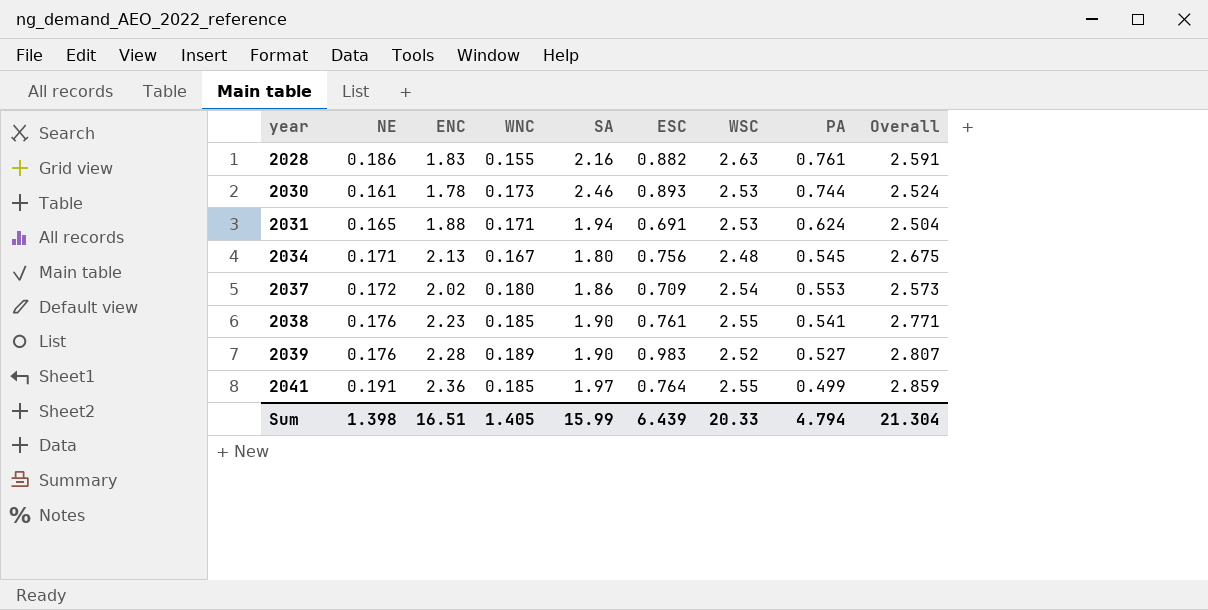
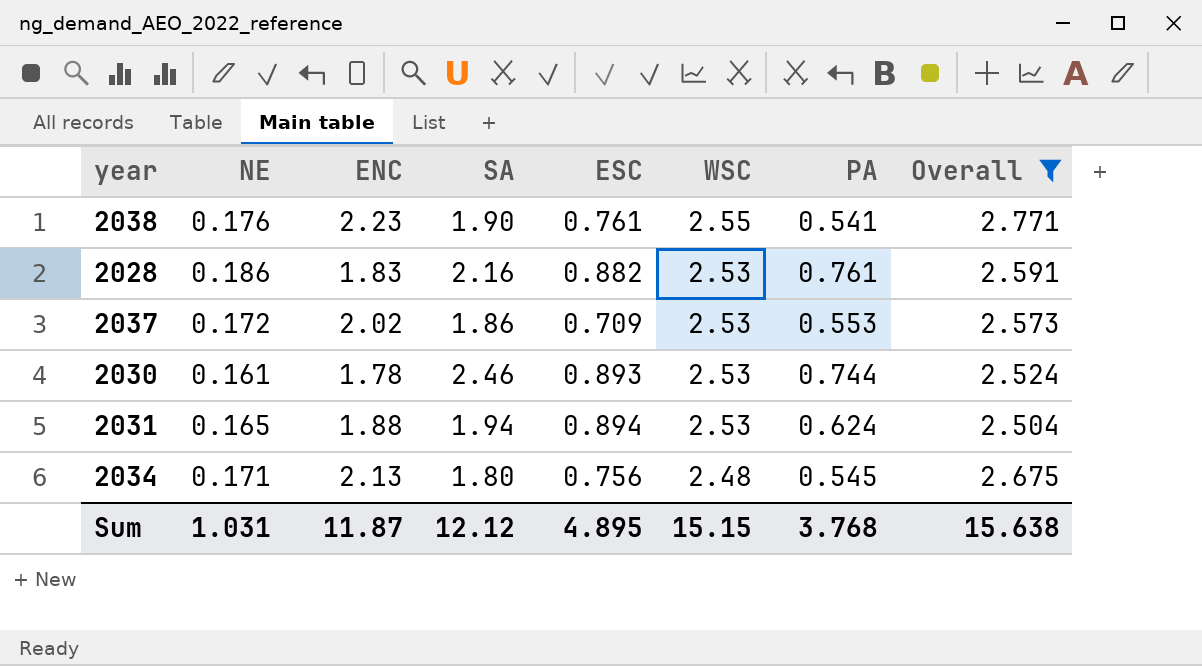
filter: none -> Overall <= 2.771
row order: year ascending -> WSC descending
column WNC | position: 4 -> none
2028 | WSC: 2.63 -> 2.53
2037 | WSC: 2.54 -> 2.53
2031 | ESC: 0.691 -> 0.894
Sum | NE: 1.398 -> 1.031
Sum | ENC: 16.51 -> 11.87
Sum | SA: 15.99 -> 12.12
Sum | ESC: 6.439 -> 4.895
Sum | WSC: 20.33 -> 15.15
Sum | PA: 4.794 -> 3.768
Sum | Overall: 21.304 -> 15.638

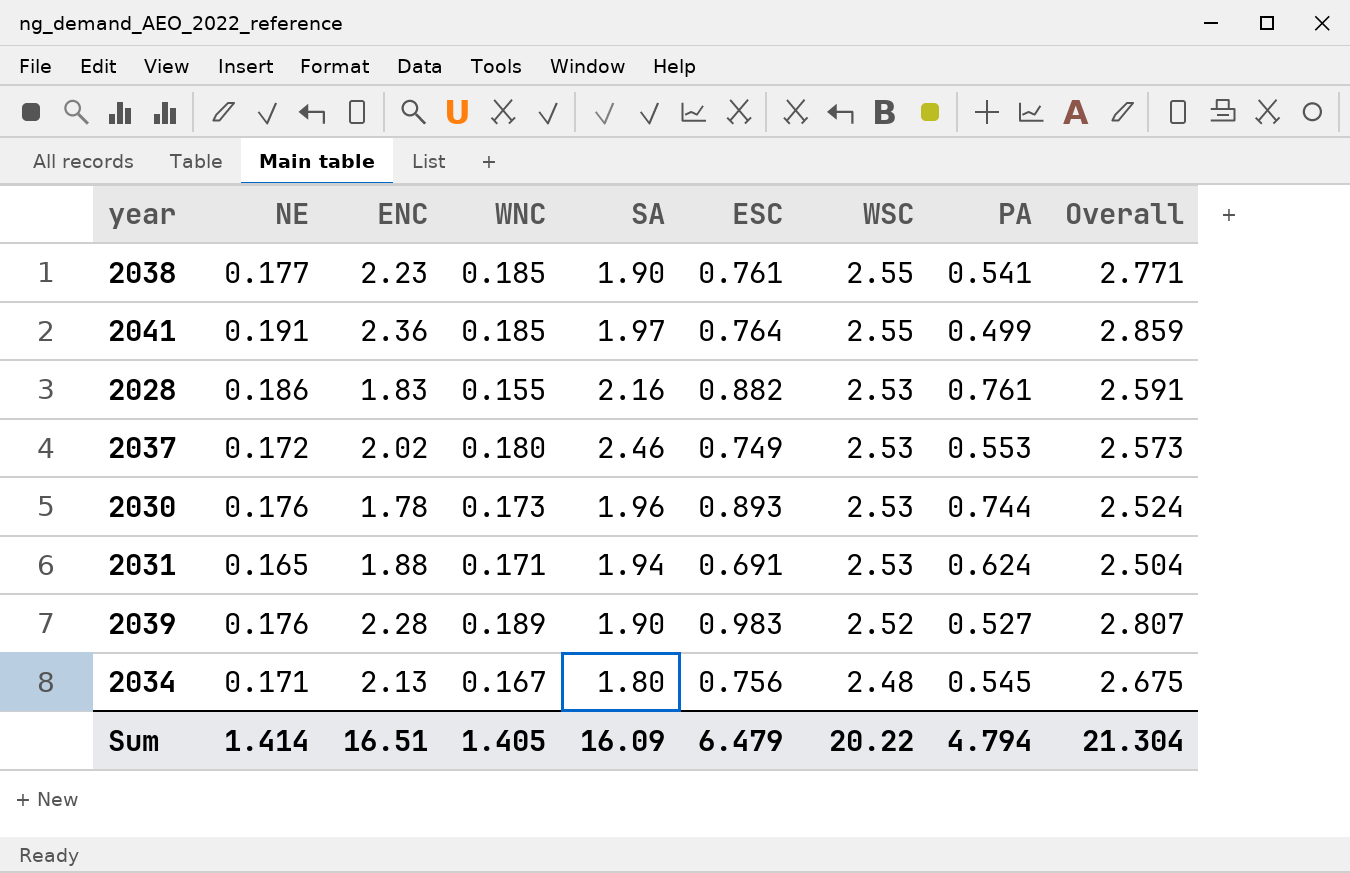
filter: Overall <= 2.771 -> none
column WNC | position: none -> 4
2038 | NE: 0.176 -> 0.177
2037 | SA: 1.86 -> 2.46
2037 | ESC: 0.709 -> 0.749
2030 | NE: 0.161 -> 0.176
2030 | SA: 2.46 -> 1.96
2031 | ESC: 0.894 -> 0.691
Sum | NE: 1.031 -> 1.414
Sum | ENC: 11.87 -> 16.51
Sum | SA: 12.12 -> 16.09
Sum | ESC: 4.895 -> 6.479
Sum | WSC: 15.15 -> 20.22
Sum | PA: 3.768 -> 4.794
Sum | Overall: 15.638 -> 21.304

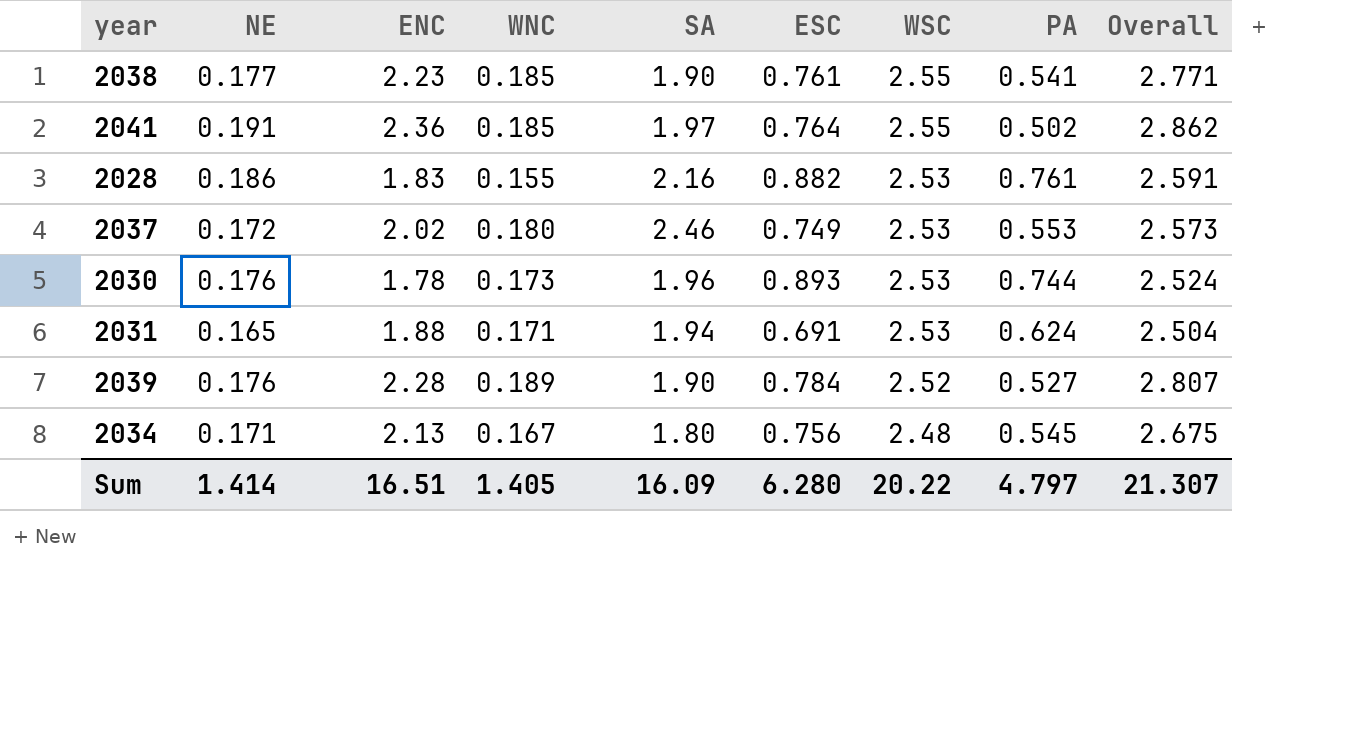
2041 | PA: 0.499 -> 0.502
2041 | Overall: 2.859 -> 2.862
2039 | ESC: 0.983 -> 0.784
Sum | ESC: 6.479 -> 6.280
Sum | PA: 4.794 -> 4.797
Sum | Overall: 21.304 -> 21.307

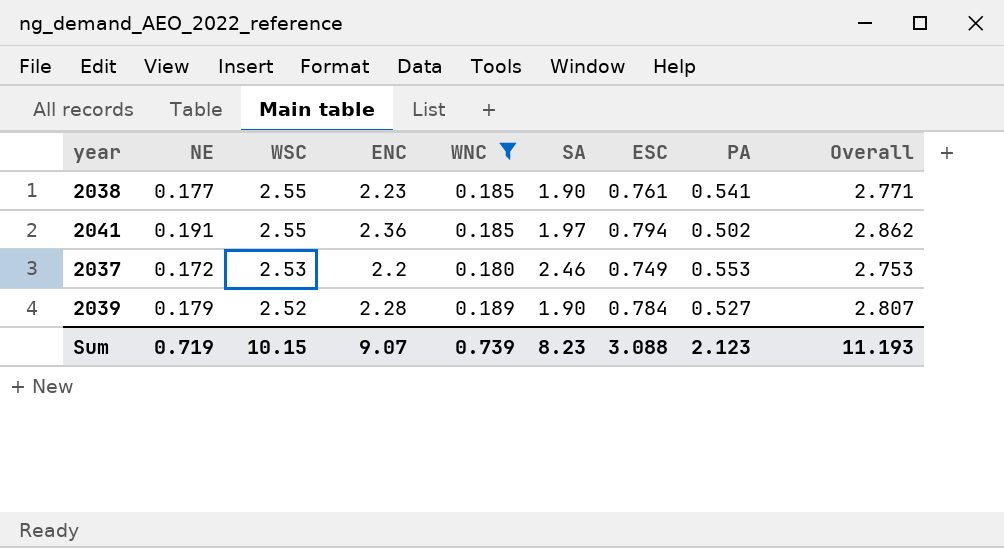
filter: none -> WNC >= 0.180
column WSC | position: 7 -> 3
2041 | ESC: 0.764 -> 0.794
2037 | ENC: 2.02 -> 2.2
2037 | Overall: 2.573 -> 2.753
2039 | NE: 0.176 -> 0.179
Sum | NE: 1.414 -> 0.719
Sum | WSC: 20.22 -> 10.15
Sum | ENC: 16.51 -> 9.07
Sum | WNC: 1.405 -> 0.739
Sum | SA: 16.09 -> 8.23
Sum | ESC: 6.280 -> 3.088
Sum | PA: 4.797 -> 2.123
Sum | Overall: 21.307 -> 11.193

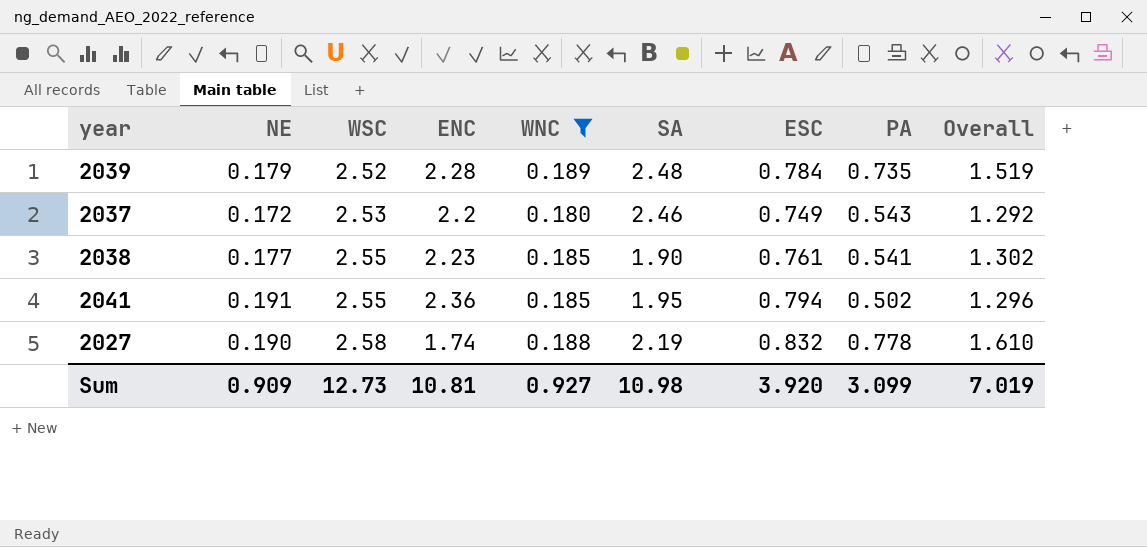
row order: WSC descending -> WSC ascending
column Overall | formula: [ENC] + [PA] -> [ESC] + [PA]
2039 | SA: 1.90 -> 2.48
2039 | PA: 0.527 -> 0.735
2037 | PA: 0.553 -> 0.543
2041 | SA: 1.97 -> 1.95
row 2027: none -> 0.190 | 2.58 | 1.74 | 0.188 | 2.19 | 0.832 | 0.778 | 1.610
Sum | NE: 0.719 -> 0.909
Sum | WSC: 10.15 -> 12.73
Sum | ENC: 9.07 -> 10.81
Sum | WNC: 0.739 -> 0.927
Sum | SA: 8.23 -> 10.98
Sum | ESC: 3.088 -> 3.920
Sum | PA: 2.123 -> 3.099
Sum | Overall: 11.193 -> 7.019

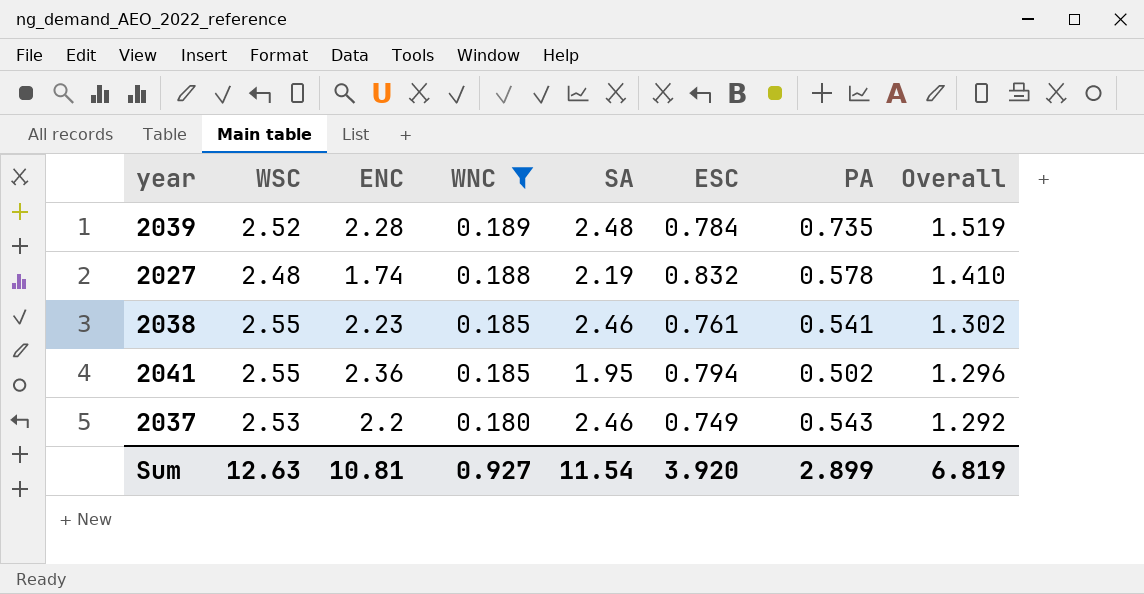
row order: WSC ascending -> WNC descending
column NE | position: 2 -> none
2027 | WSC: 2.58 -> 2.48
2027 | PA: 0.778 -> 0.578
2027 | Overall: 1.610 -> 1.410
2038 | SA: 1.90 -> 2.46
Sum | WSC: 12.73 -> 12.63
Sum | SA: 10.98 -> 11.54
Sum | PA: 3.099 -> 2.899
Sum | Overall: 7.019 -> 6.819

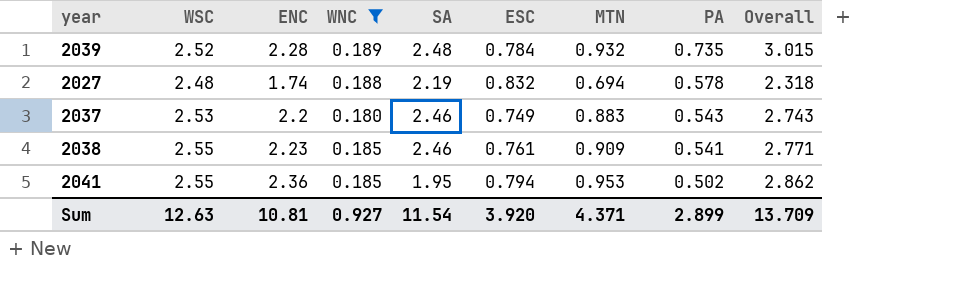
row order: WNC descending -> PA descending
column MTN | position: none -> 7
column Overall | formula: [ESC] + [PA] -> [ENC] + [PA]
Sum | Overall: 6.819 -> 13.709

